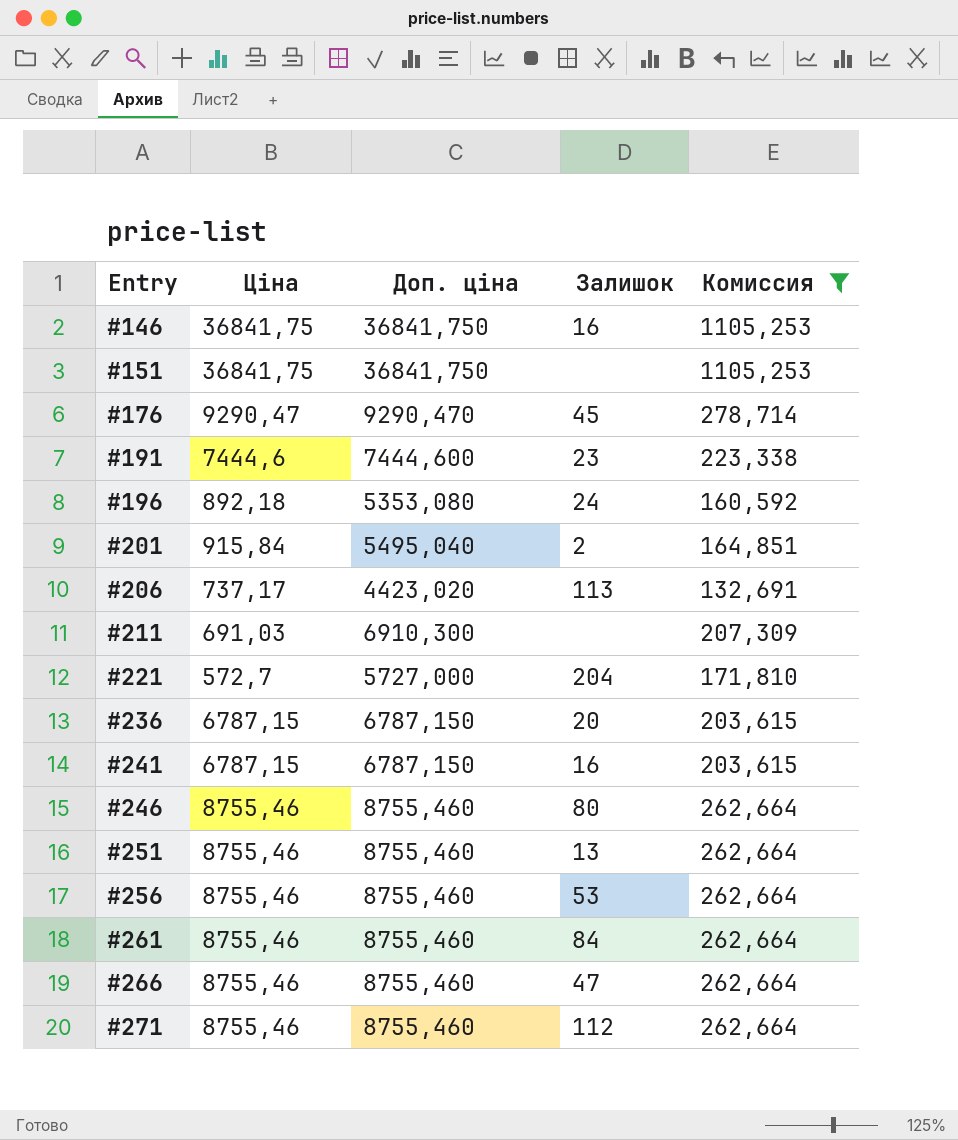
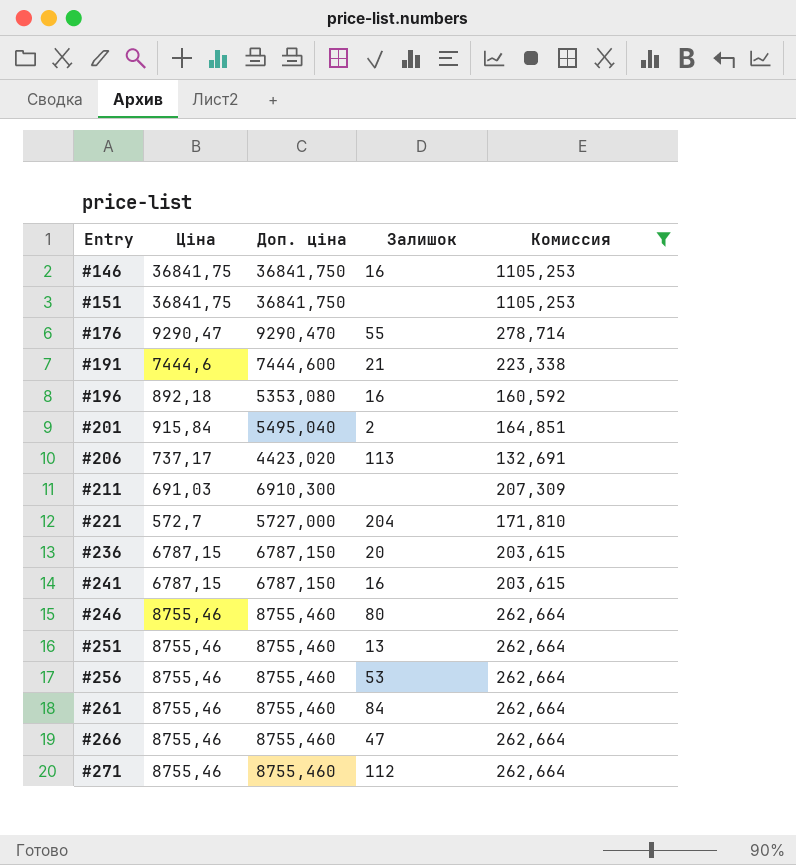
#176 | Залишок: 45 -> 55
#191 | Залишок: 23 -> 21
#196 | Залишок: 24 -> 16

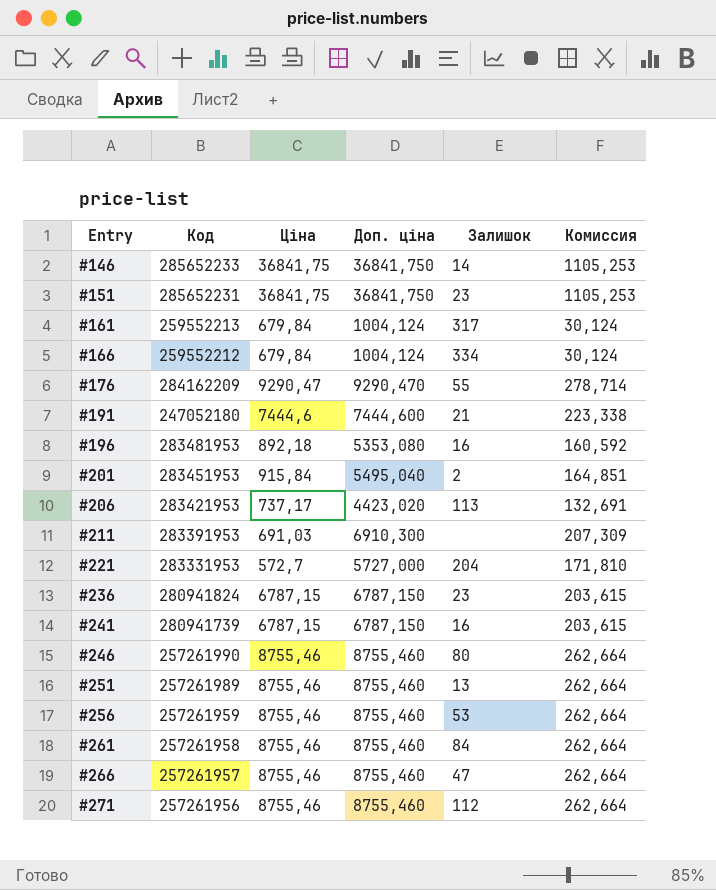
filter: Комиссия != 30,124 -> none
column Код | position: none -> 2
#146 | Залишок: 16 -> 14
#151 | Залишок: none -> 23
#236 | Залишок: 20 -> 23

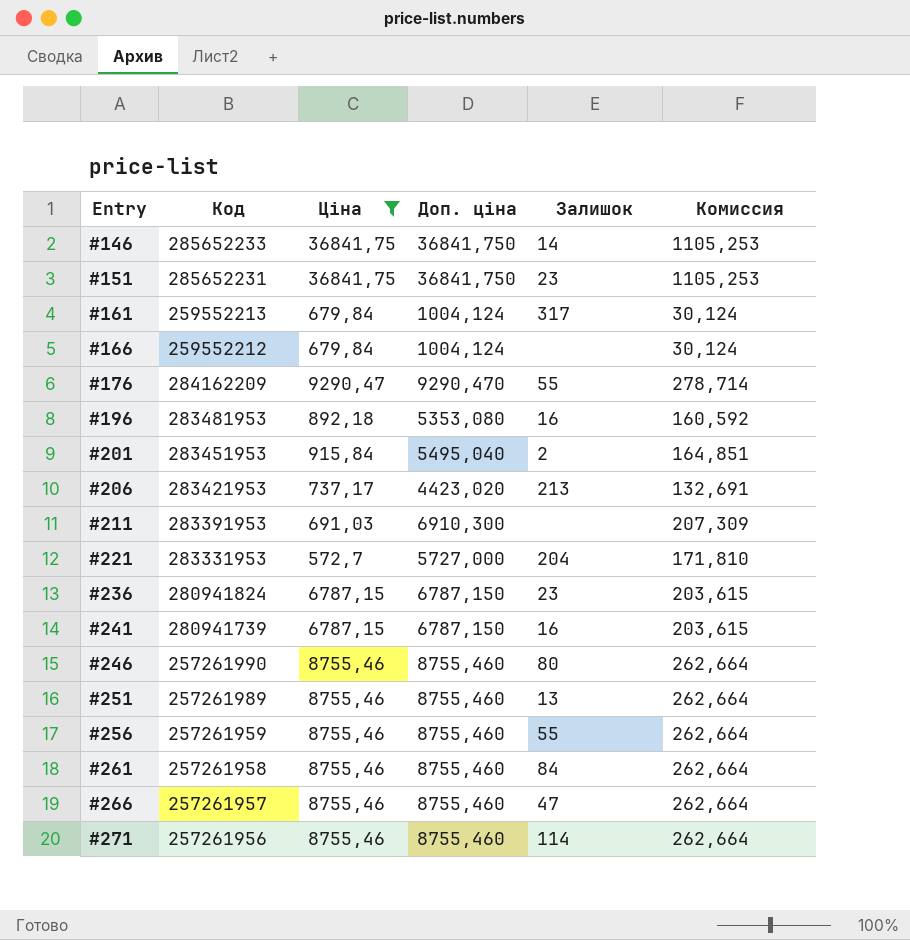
filter: none -> Ціна != 7444,6
#166 | Залишок: 334 -> none
#206 | Залишок: 113 -> 213
#256 | Залишок: 53 -> 55
#271 | Залишок: 112 -> 114

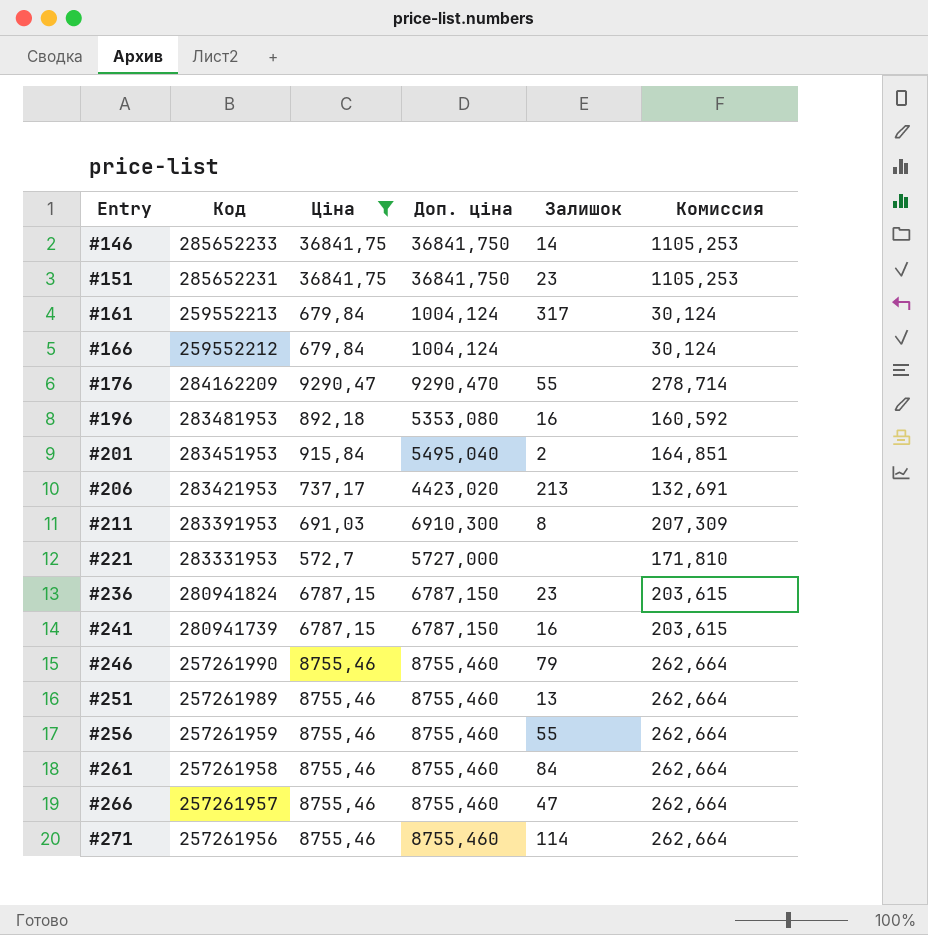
#211 | Залишок: none -> 8
#221 | Залишок: 204 -> none
#246 | Залишок: 80 -> 79

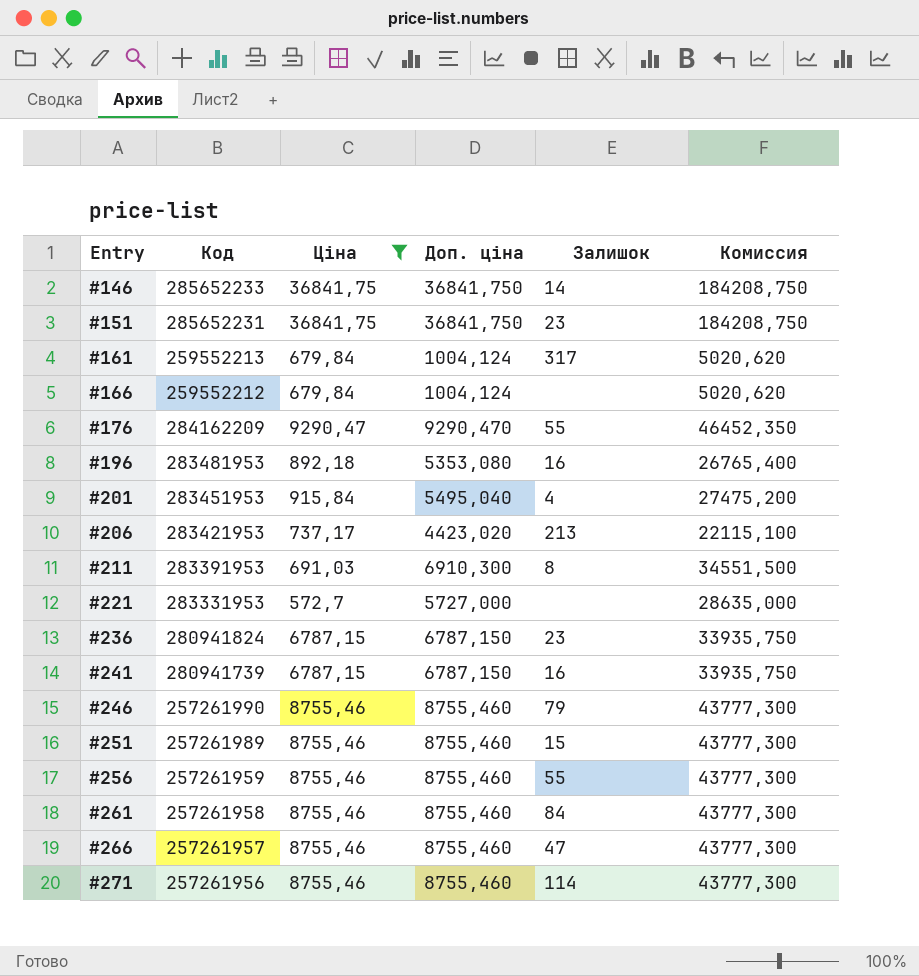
column Комиссия | formula: [Доп. ціна] * 0,03 -> [Доп. ціна] * 5
#201 | Залишок: 2 -> 4
#251 | Залишок: 13 -> 15

